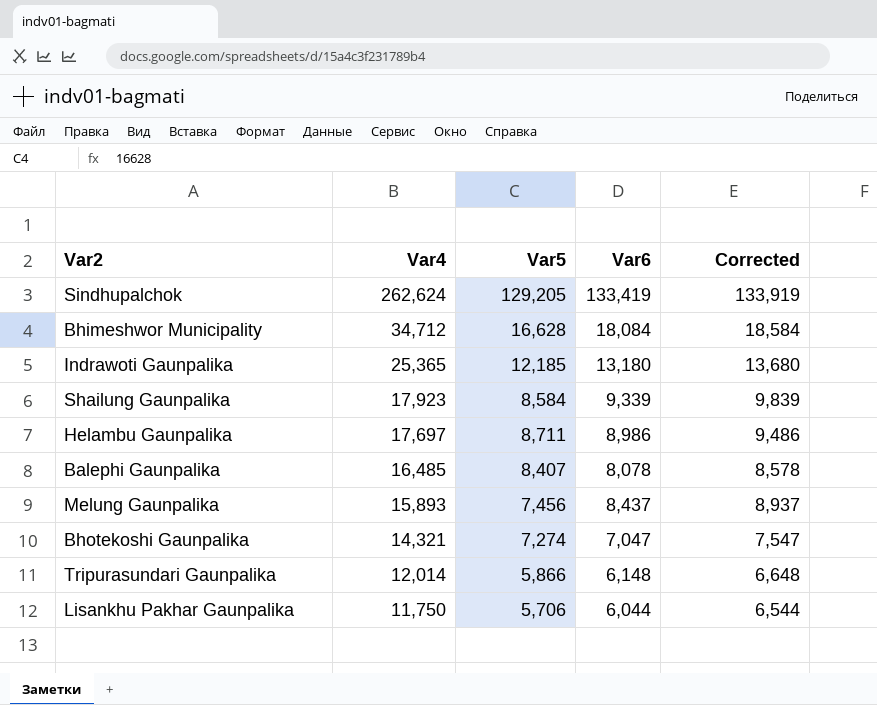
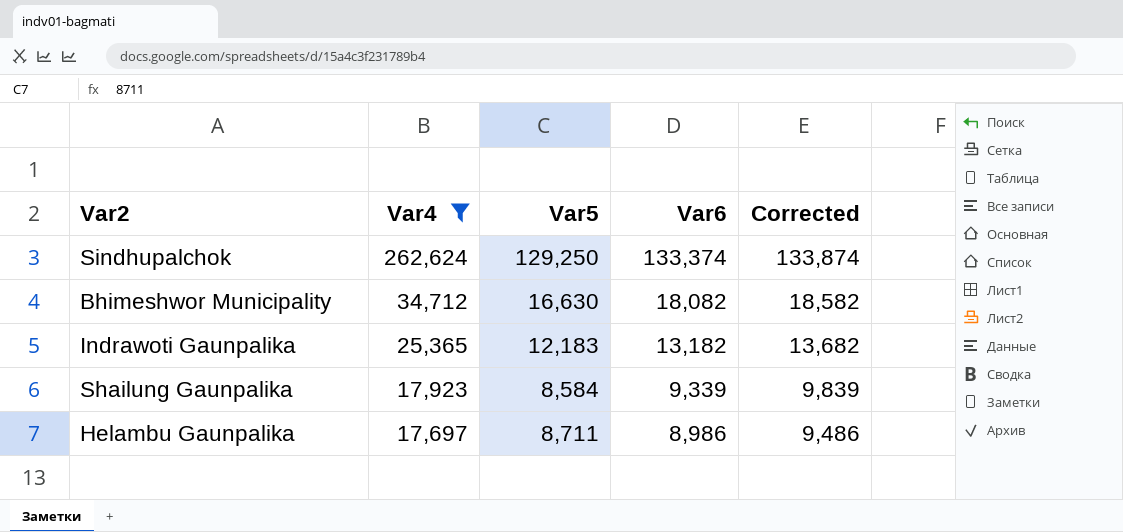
filter: none -> Var4 >= 17,697
Sindhupalchok | Var5: 129,205 -> 129,250
Sindhupalchok | Var6: 133,419 -> 133,374
Sindhupalchok | Corrected: 133,919 -> 133,874
Bhimeshwor Municipality | Var5: 16,628 -> 16,630
Bhimeshwor Municipality | Var6: 18,084 -> 18,082
Bhimeshwor Municipality | Corrected: 18,584 -> 18,582
Indrawoti Gaunpalika | Var5: 12,185 -> 12,183
Indrawoti Gaunpalika | Var6: 13,180 -> 13,182
Indrawoti Gaunpalika | Corrected: 13,680 -> 13,682

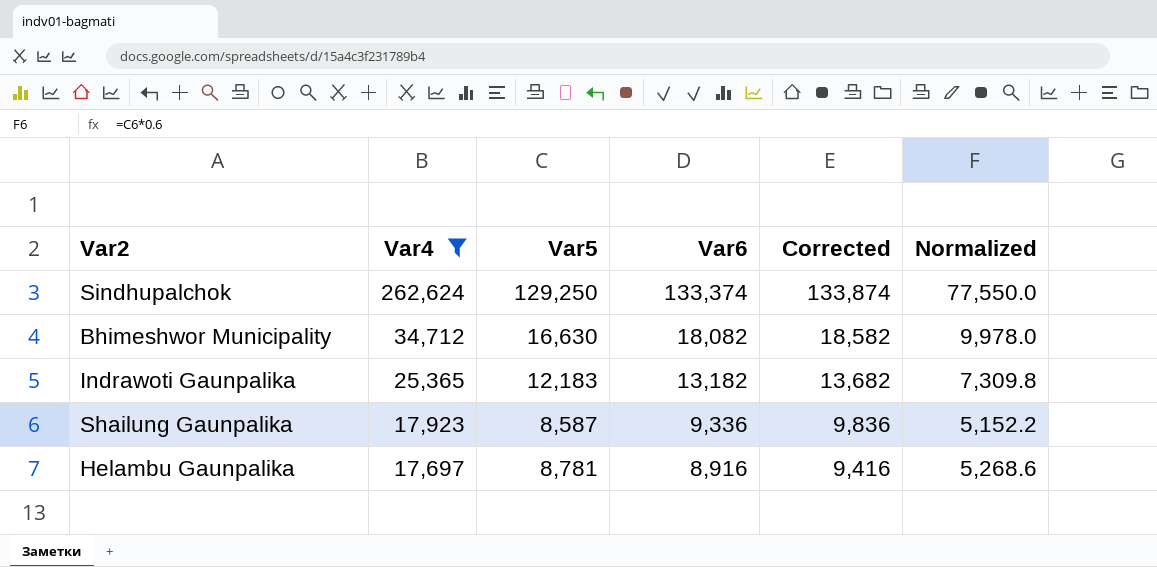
column Normalized | formula: none -> [Var5] * 0.6
Shailung Gaunpalika | Var5: 8,584 -> 8,587
Shailung Gaunpalika | Var6: 9,339 -> 9,336
Shailung Gaunpalika | Corrected: 9,839 -> 9,836
Helambu Gaunpalika | Var5: 8,711 -> 8,781
Helambu Gaunpalika | Var6: 8,986 -> 8,916
Helambu Gaunpalika | Corrected: 9,486 -> 9,416

